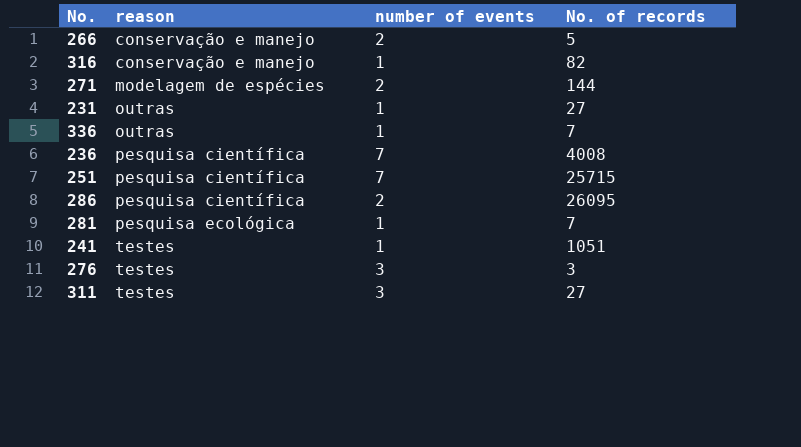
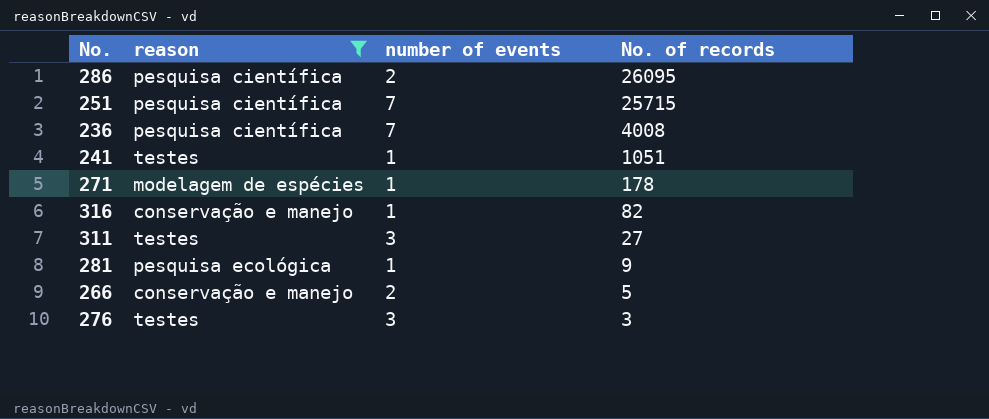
filter: none -> reason != outras
row order: reason ascending -> No. of records descending
271 | number of events: 2 -> 1
271 | No. of records: 144 -> 178
281 | No. of records: 7 -> 9

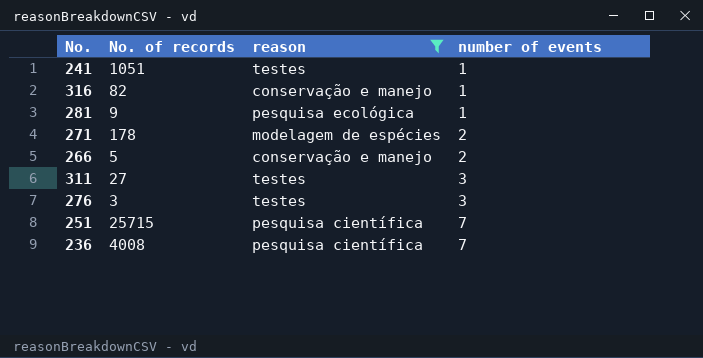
row order: No. of records descending -> number of events ascending
column No. of records | position: 4 -> 2
row 286: pesquisa científica | 2 | 26095 -> none
271 | number of events: 1 -> 2

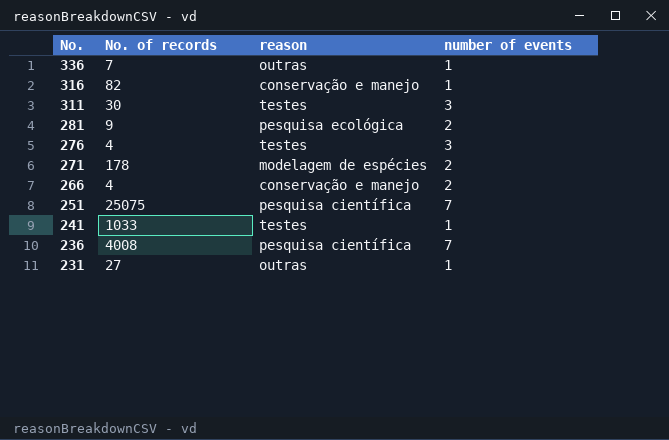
filter: reason != outras -> none
row order: number of events ascending -> No. descending
311 | No. of records: 27 -> 30
281 | number of events: 1 -> 2
276 | No. of records: 3 -> 4
266 | No. of records: 5 -> 4
251 | No. of records: 25715 -> 25075
241 | No. of records: 1051 -> 1033

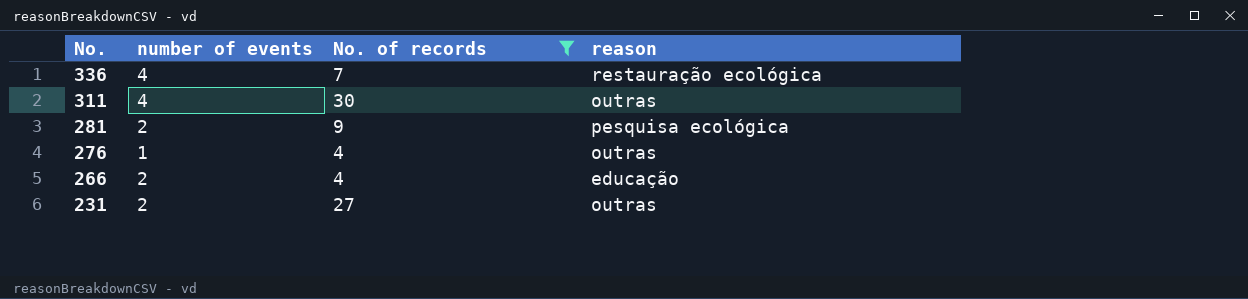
filter: none -> No. of records <= 30
column number of events | position: 4 -> 2
336 | number of events: 1 -> 4
336 | reason: outras -> restauração ecológica
311 | number of events: 3 -> 4
311 | reason: testes -> outras
276 | number of events: 3 -> 1
276 | reason: testes -> outras
266 | reason: conservação e manejo -> educação
231 | number of events: 1 -> 2

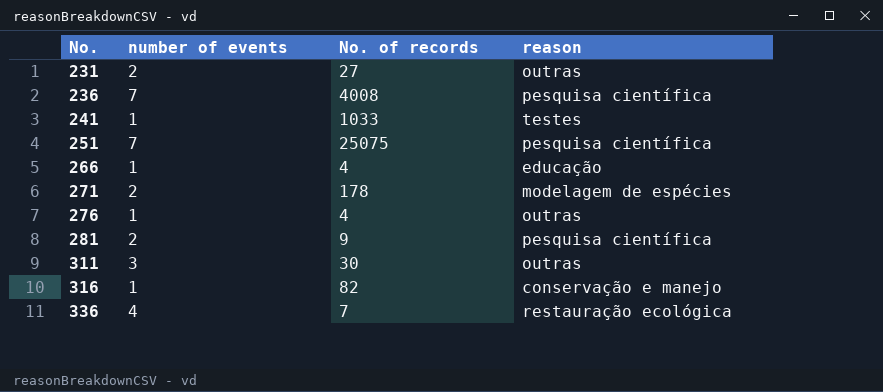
filter: No. of records <= 30 -> none
row order: No. descending -> No. ascending
266 | number of events: 2 -> 1
281 | reason: pesquisa ecológica -> pesquisa científica
311 | number of events: 4 -> 3

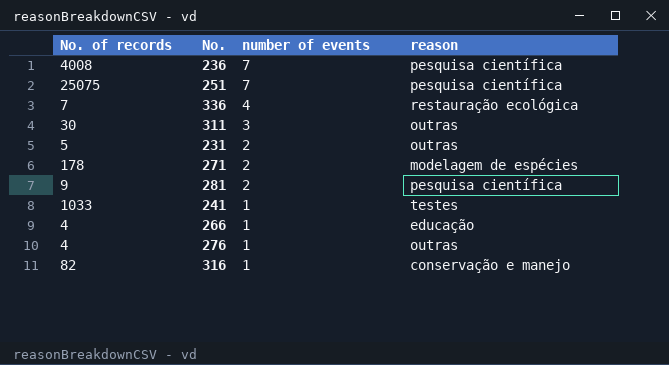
row order: No. ascending -> number of events descending
column No. of records | position: 3 -> 1
231 | No. of records: 27 -> 5

